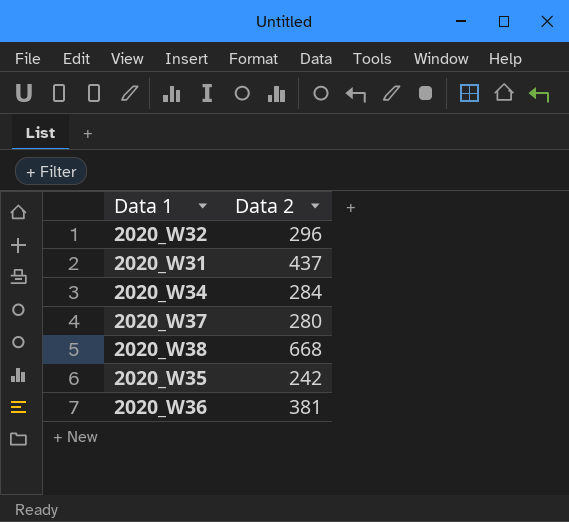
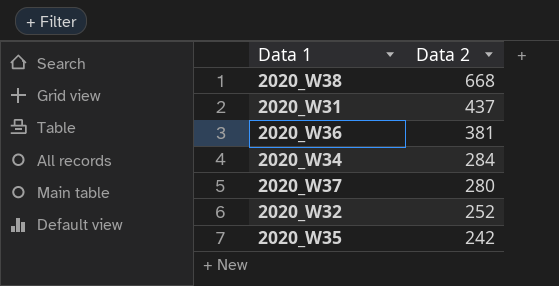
row order: none -> Data 2 descending
2020_W32 | Data 2: 296 -> 252

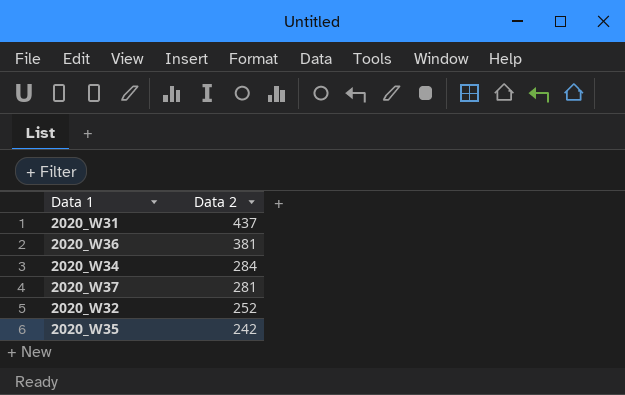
row 2020_W38: 668 -> none
2020_W37 | Data 2: 280 -> 281

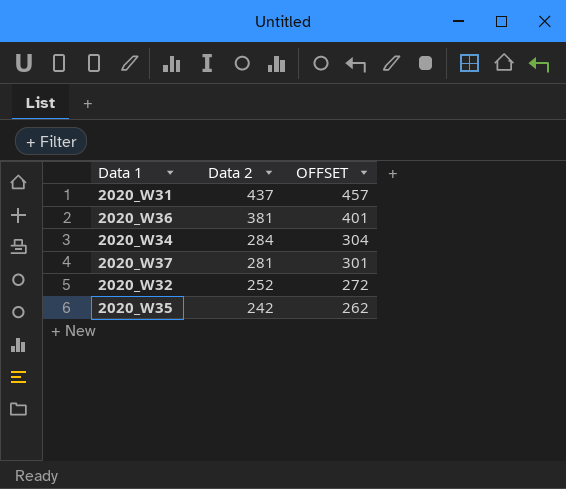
column OFFSET | formula: none -> [Data 2] + 20

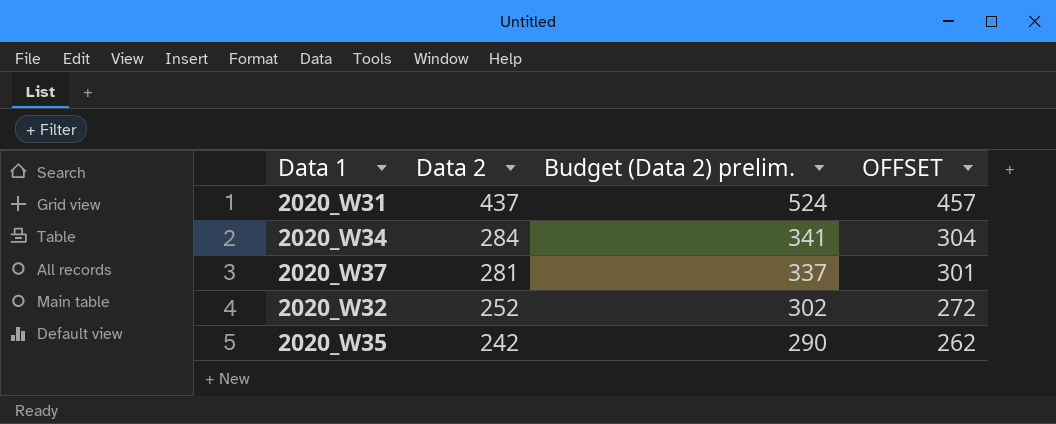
column Budget (Data 2) prelim. | formula: none -> [Data 2] * 1.2
row 2020_W36: 381 | 401 -> none

